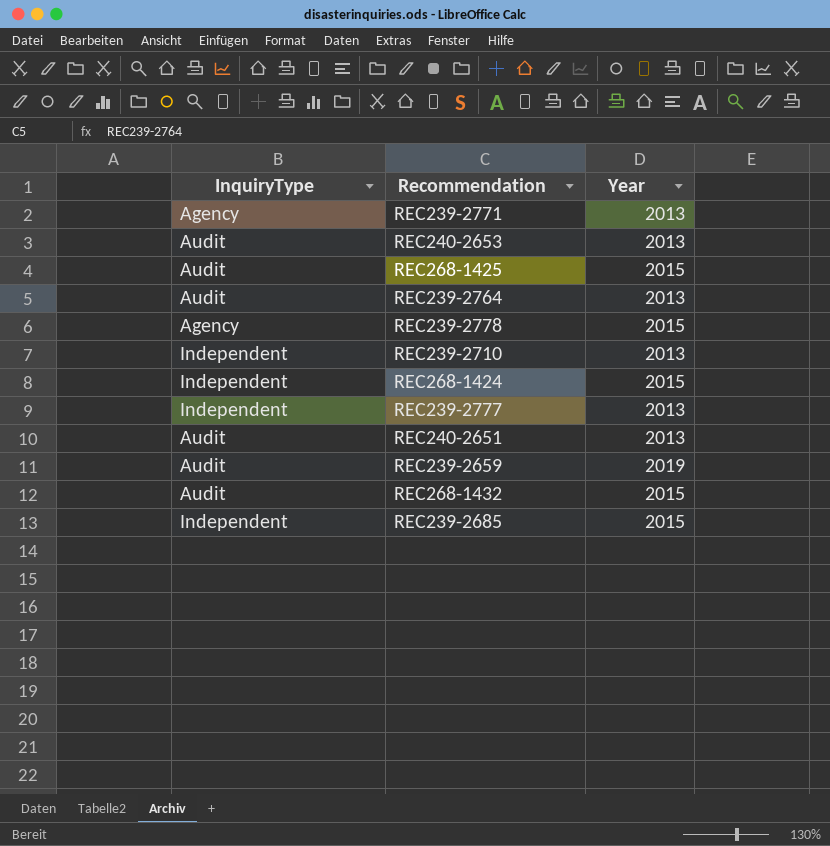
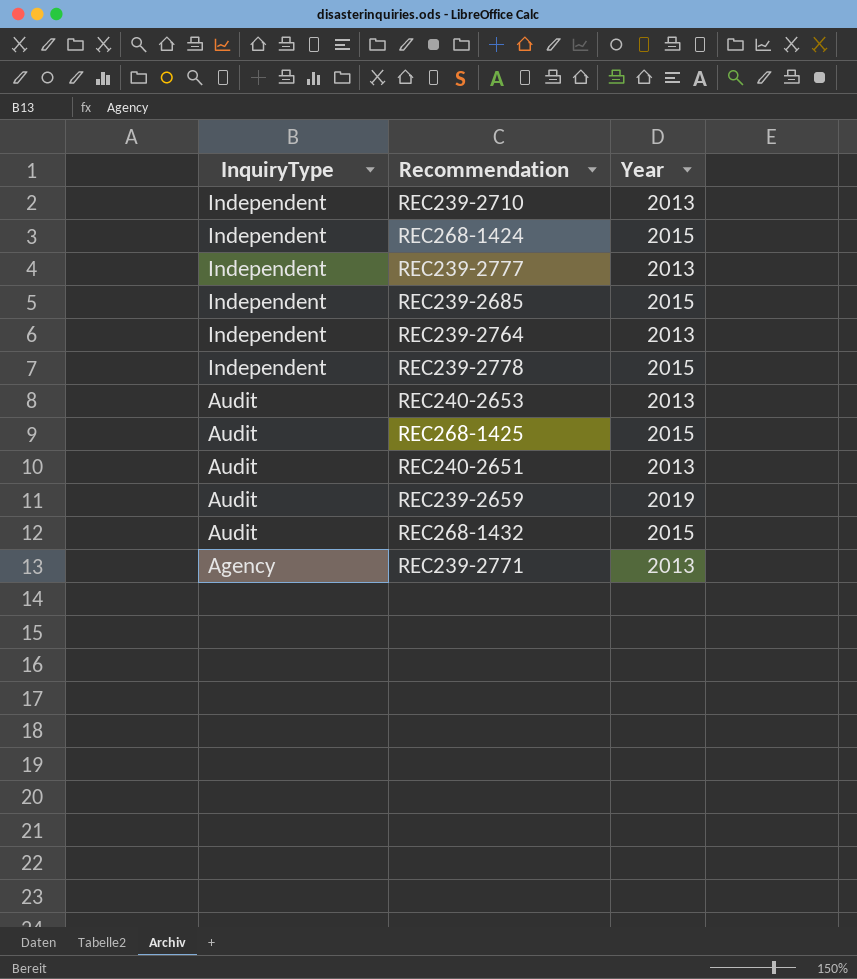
row order: none -> InquiryType descending
REC239-2764 | InquiryType: Audit -> Independent
REC239-2778 | InquiryType: Agency -> Independent

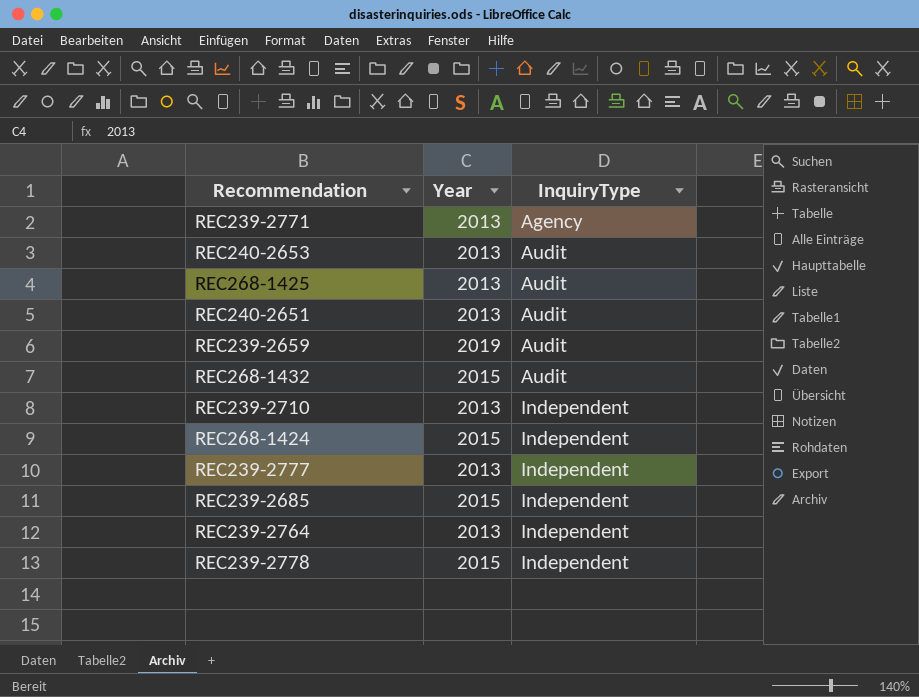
row order: InquiryType descending -> InquiryType ascending
column InquiryType | position: 1 -> 3
REC268-1425 | Year: 2015 -> 2013

